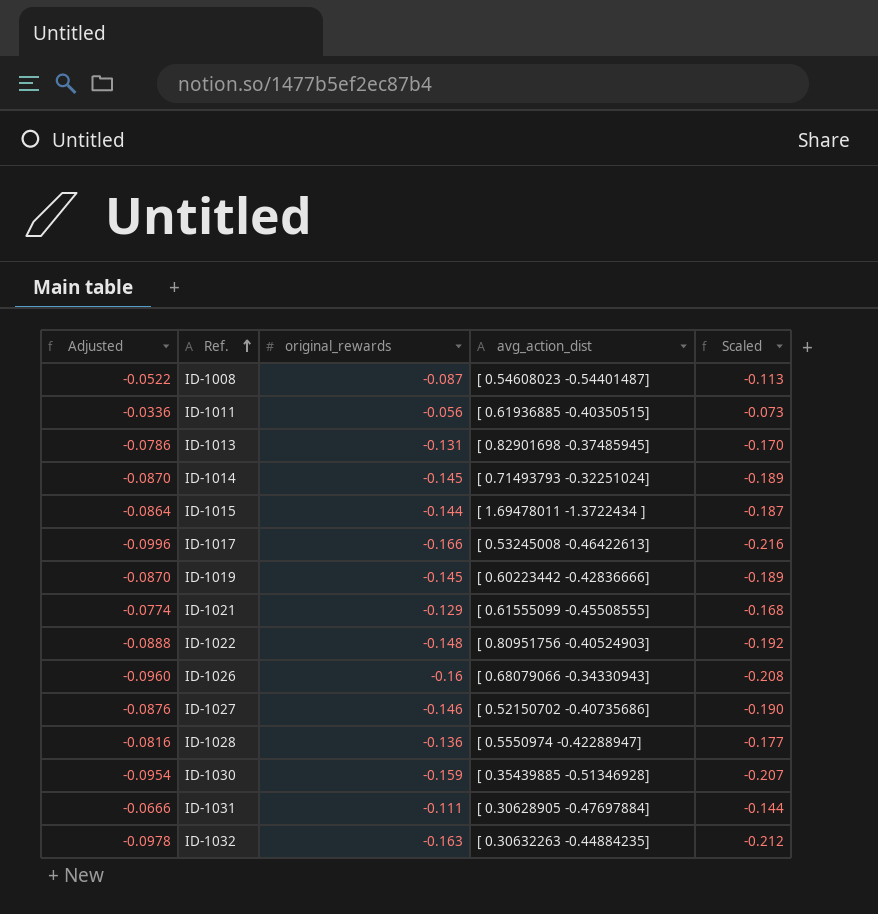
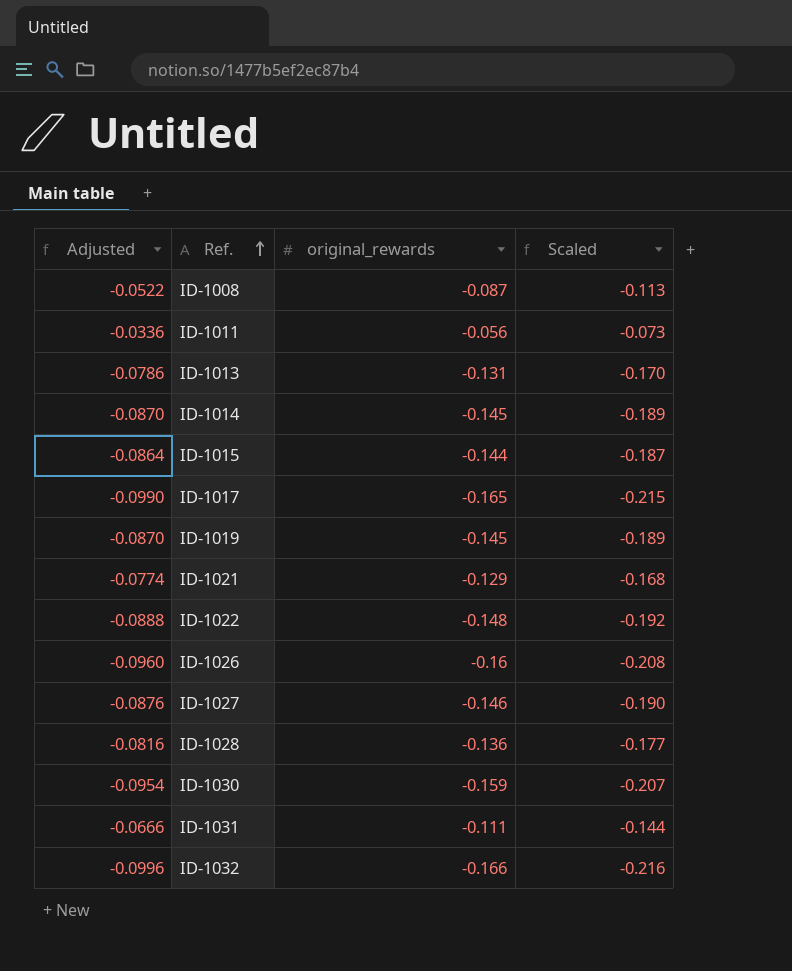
column avg_action_dist | position: 4 -> none
ID-1017 | Adjusted: -0.0996 -> -0.0990
ID-1017 | original_rewards: -0.166 -> -0.165
ID-1017 | Scaled: -0.216 -> -0.215
ID-1032 | Adjusted: -0.0978 -> -0.0996
ID-1032 | original_rewards: -0.163 -> -0.166
ID-1032 | Scaled: -0.212 -> -0.216

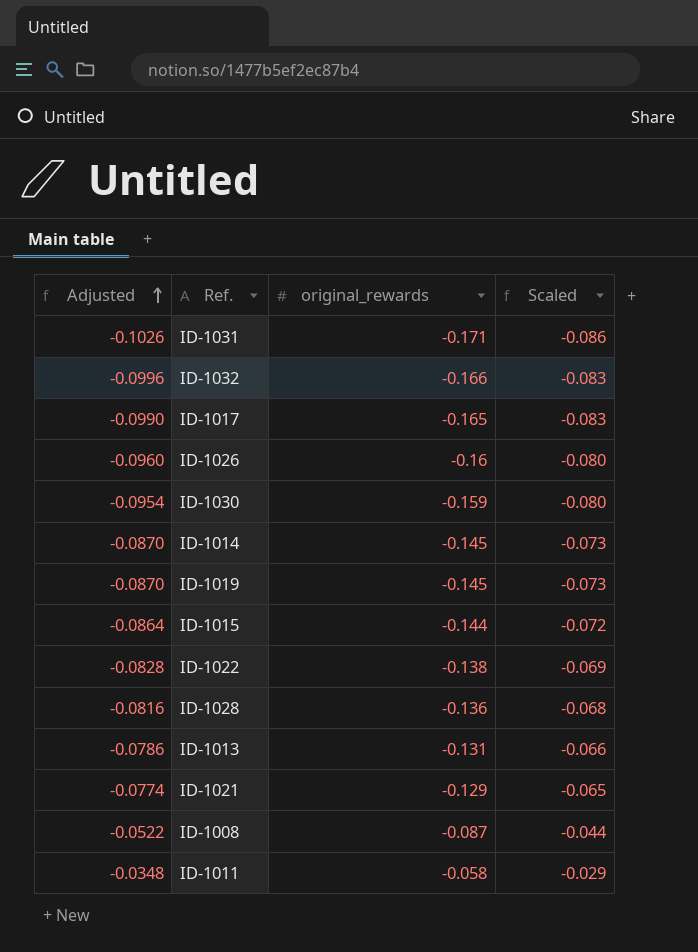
row order: Ref. ascending -> Adjusted ascending
column Scaled | formula: [original_rewards] * 1.3 -> [original_rewards] * 0.5
row ID-1027: -0.0876 | -0.146 | -0.190 -> none
ID-1031 | Adjusted: -0.0666 -> -0.1026
ID-1031 | original_rewards: -0.111 -> -0.171
ID-1022 | Adjusted: -0.0888 -> -0.0828
ID-1022 | original_rewards: -0.148 -> -0.138
ID-1011 | Adjusted: -0.0336 -> -0.0348
ID-1011 | original_rewards: -0.056 -> -0.058

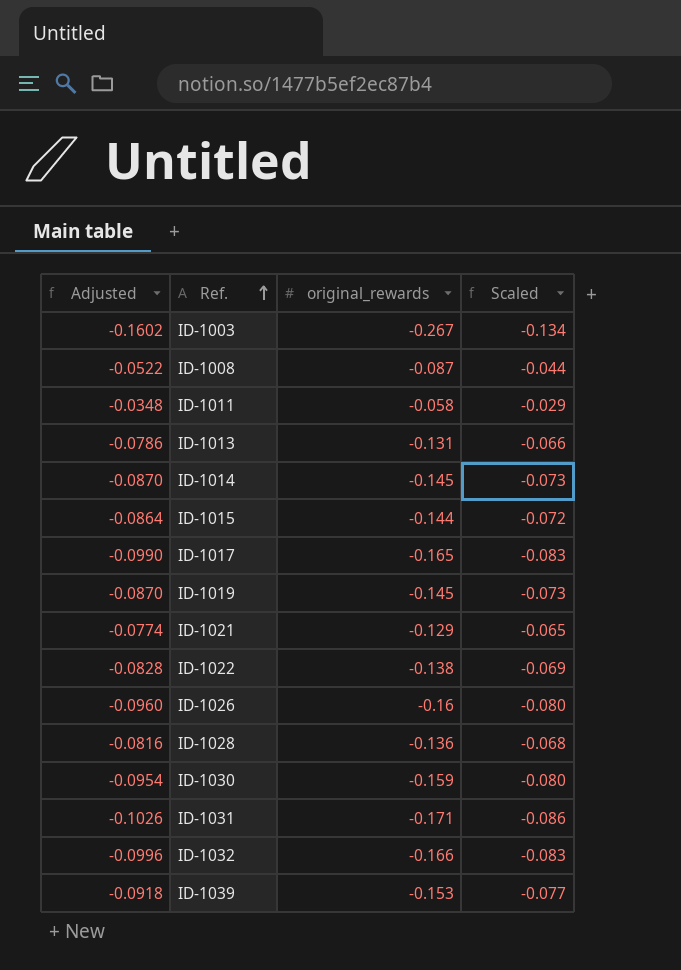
row order: Adjusted ascending -> Ref. ascending
row ID-1003: none -> -0.1602 | -0.267 | -0.134
row ID-1039: none -> -0.0918 | -0.153 | -0.077

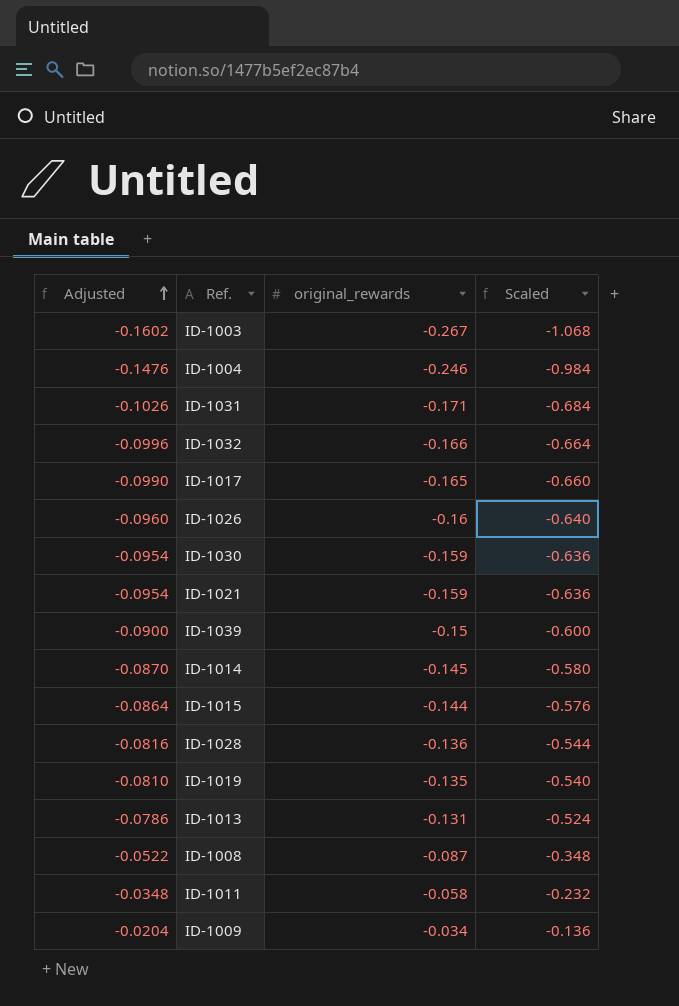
row order: Ref. ascending -> Adjusted ascending
column Scaled | formula: [original_rewards] * 0.5 -> [original_rewards] * 4
row ID-1022: -0.0828 | -0.138 | -0.069 -> none
row ID-1004: none -> -0.1476 | -0.246 | -0.984
ID-1021 | Adjusted: -0.0774 -> -0.0954
ID-1021 | original_rewards: -0.129 -> -0.159
ID-1039 | Adjusted: -0.0918 -> -0.0900
ID-1039 | original_rewards: -0.153 -> -0.15
ID-1019 | Adjusted: -0.0870 -> -0.0810
ID-1019 | original_rewards: -0.145 -> -0.135
row ID-1009: none -> -0.0204 | -0.034 | -0.136

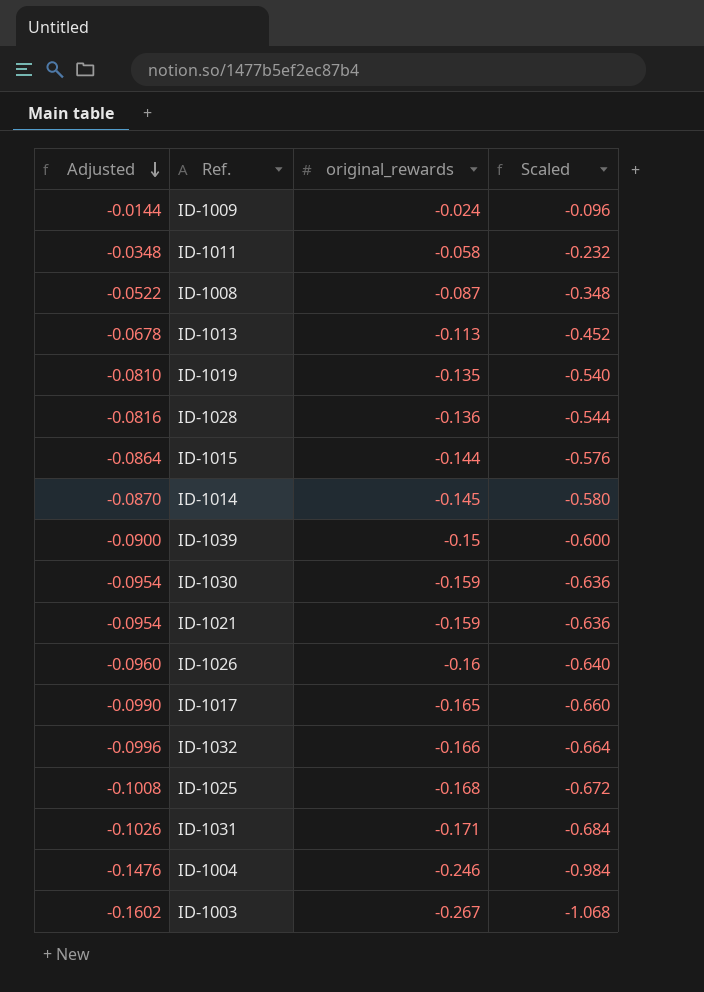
row order: Adjusted ascending -> Adjusted descending
ID-1009 | Adjusted: -0.0204 -> -0.0144
ID-1009 | original_rewards: -0.034 -> -0.024
ID-1009 | Scaled: -0.136 -> -0.096
ID-1013 | Adjusted: -0.0786 -> -0.0678
ID-1013 | original_rewards: -0.131 -> -0.113
ID-1013 | Scaled: -0.524 -> -0.452
row ID-1025: none -> -0.1008 | -0.168 | -0.672

